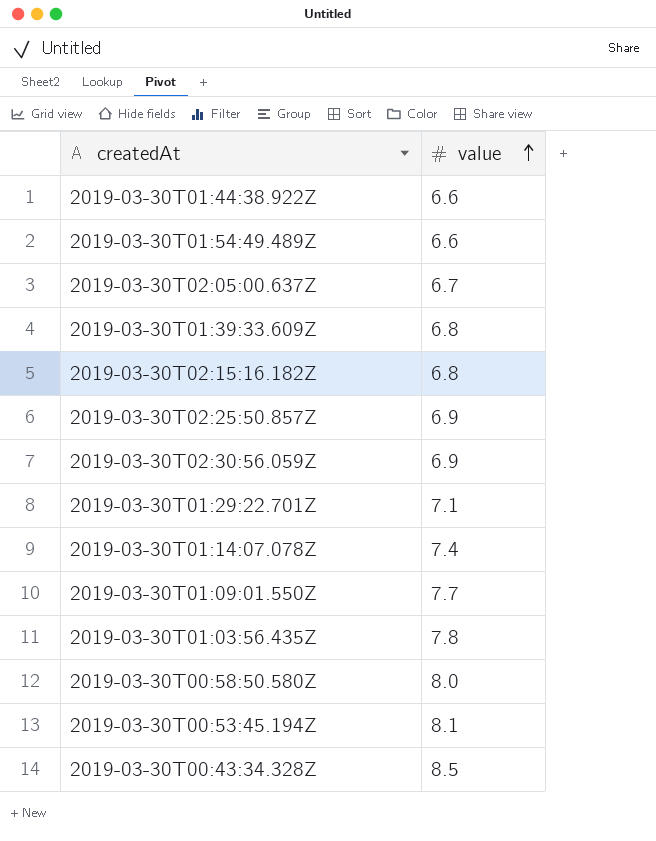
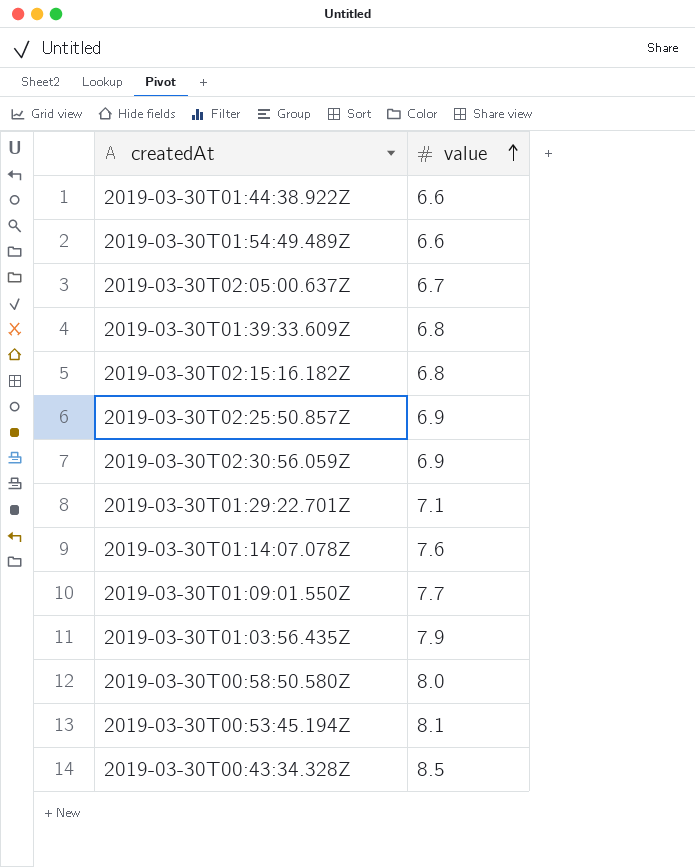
2019-03-30T01:14:07.078Z | value: 7.4 -> 7.6
2019-03-30T01:03:56.435Z | value: 7.8 -> 7.9

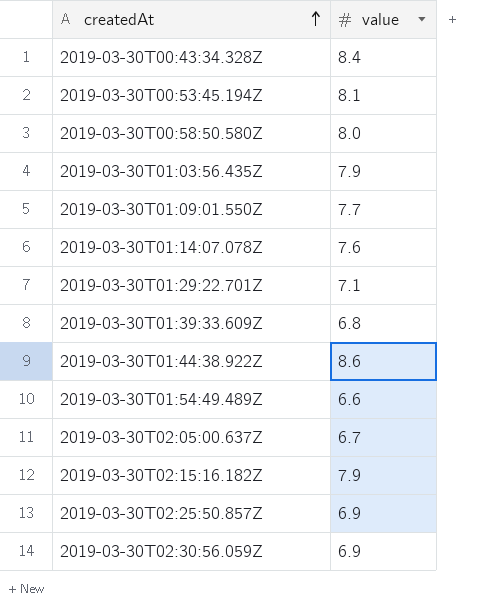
row order: value ascending -> createdAt ascending
2019-03-30T00:43:34.328Z | value: 8.5 -> 8.4
2019-03-30T01:44:38.922Z | value: 6.6 -> 8.6
2019-03-30T02:15:16.182Z | value: 6.8 -> 7.9

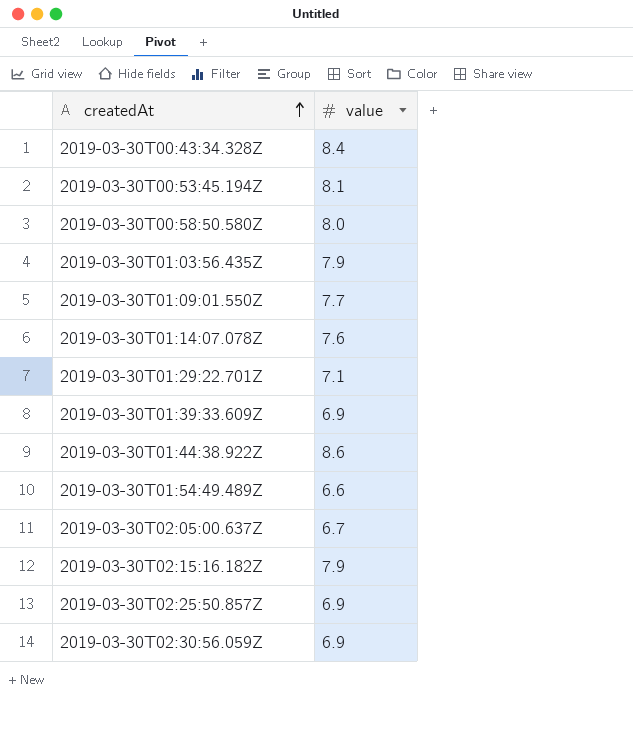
2019-03-30T01:39:33.609Z | value: 6.8 -> 6.9

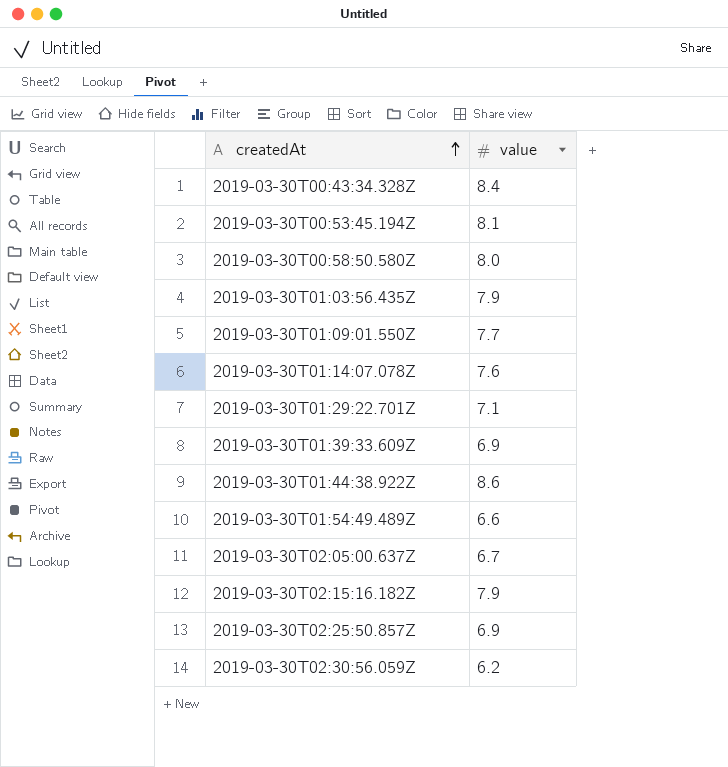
2019-03-30T02:30:56.059Z | value: 6.9 -> 6.2

